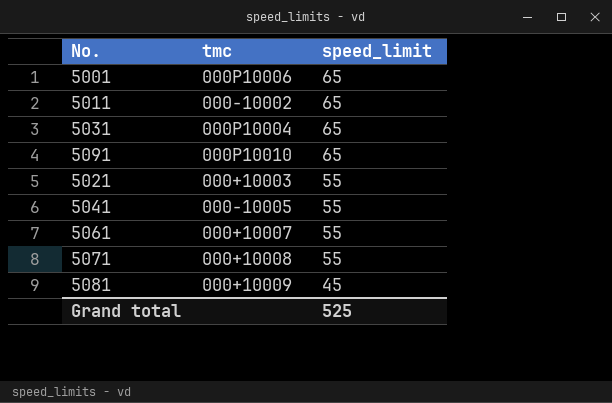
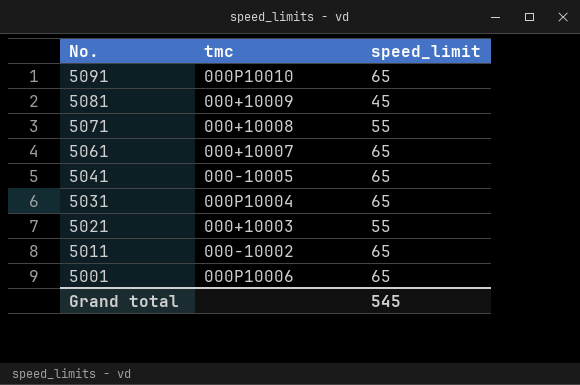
row order: speed_limit descending -> No. descending
5061 | speed_limit: 55 -> 65
5041 | speed_limit: 55 -> 65
Grand total | speed_limit: 525 -> 545

